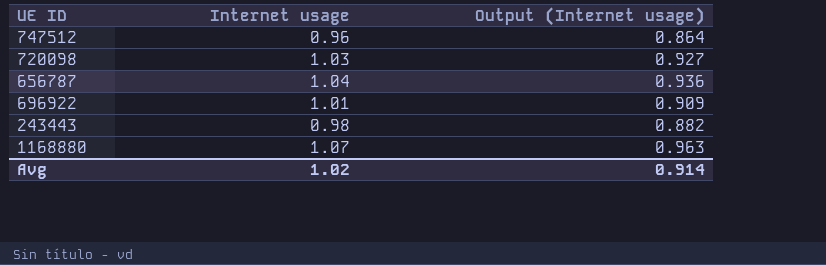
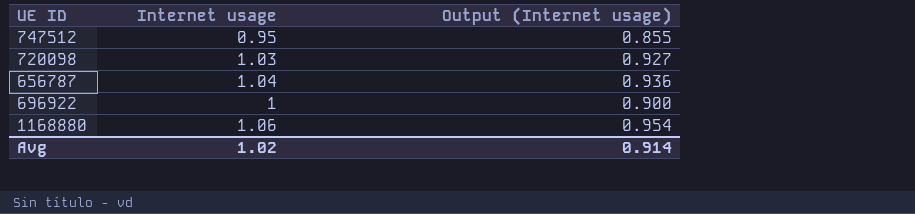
row 243443: 0.98 | 0.882 -> none
747512 | Internet usage: 0.96 -> 0.95
747512 | Output (Internet usage): 0.864 -> 0.855
696922 | Internet usage: 1.01 -> 1
696922 | Output (Internet usage): 0.909 -> 0.900
1168880 | Internet usage: 1.07 -> 1.06
1168880 | Output (Internet usage): 0.963 -> 0.954

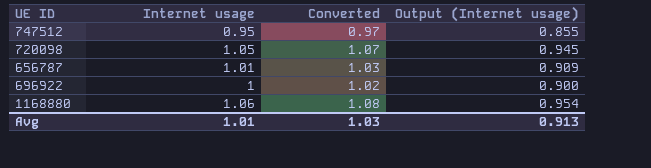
column Converted | formula: none -> [Internet usage] * 1.02
720098 | Internet usage: 1.03 -> 1.05
720098 | Output (Internet usage): 0.927 -> 0.945
656787 | Internet usage: 1.04 -> 1.01
656787 | Output (Internet usage): 0.936 -> 0.909
Avg | Internet usage: 1.02 -> 1.01
Avg | Output (Internet usage): 0.914 -> 0.913

